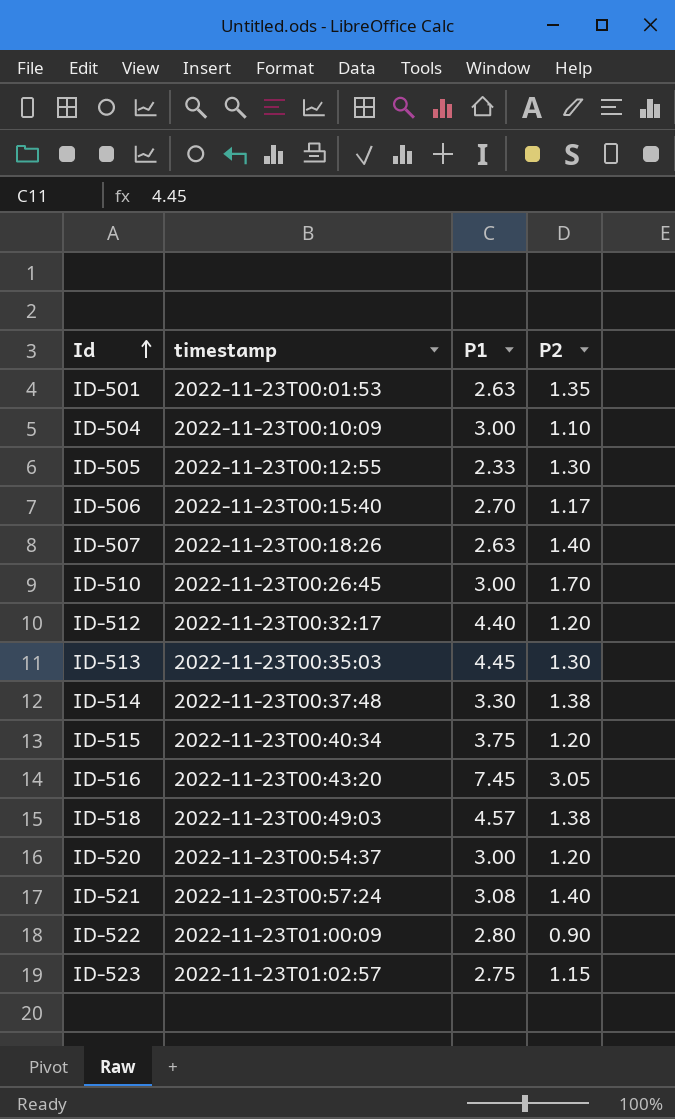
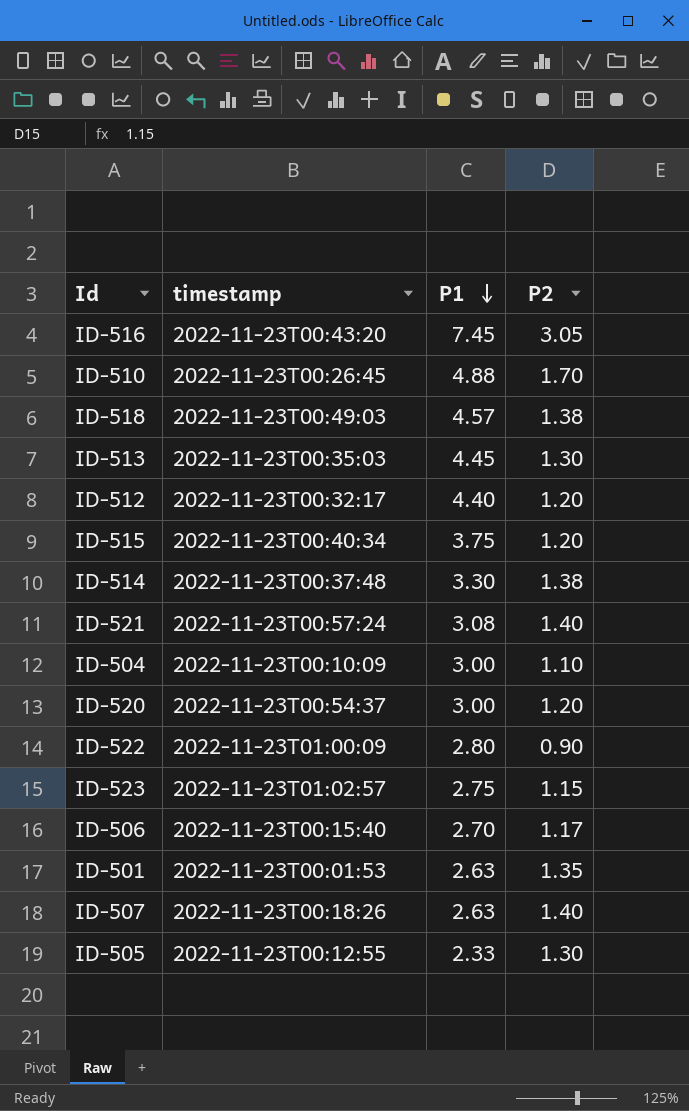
row order: Id ascending -> P1 descending
ID-510 | P1: 3.00 -> 4.88

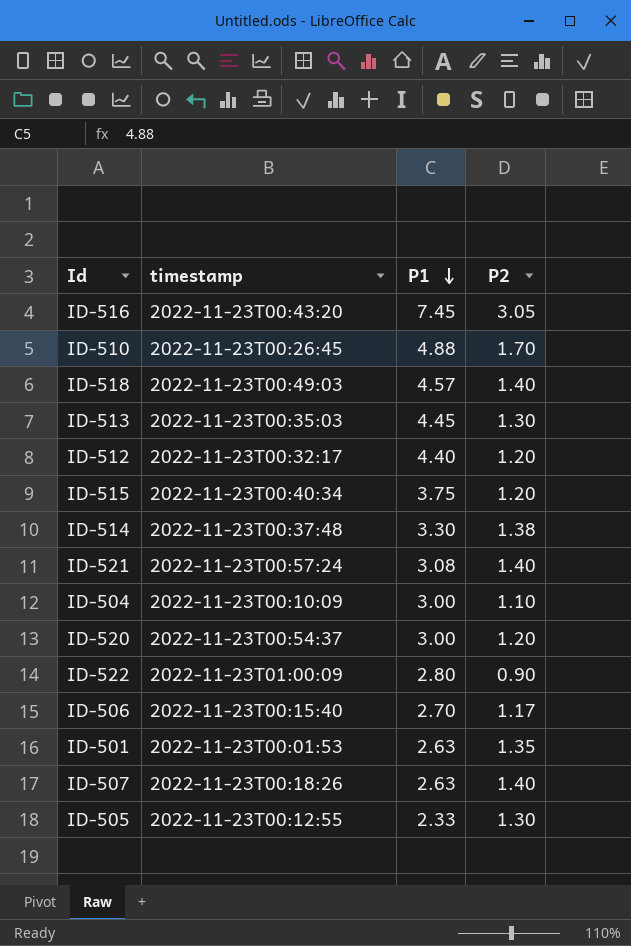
row ID-523: 2022-11-23T01:02:57 | 2.75 | 1.15 -> none
ID-518 | P2: 1.38 -> 1.40

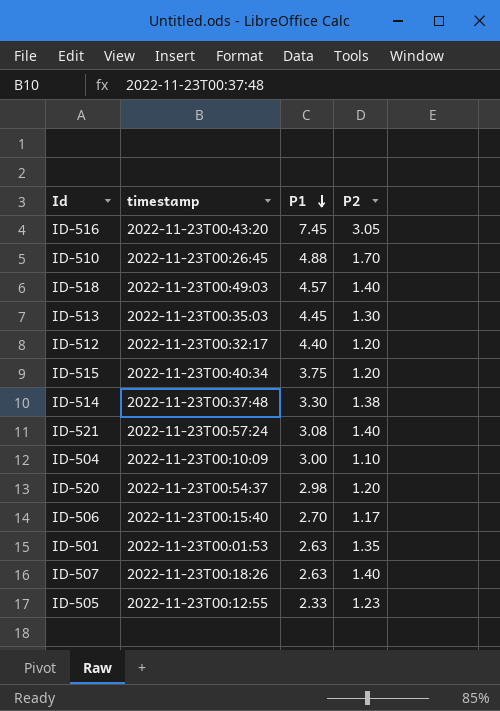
row ID-522: 2022-11-23T01:00:09 | 2.80 | 0.90 -> none
ID-520 | P1: 3.00 -> 2.98
ID-505 | P2: 1.30 -> 1.23

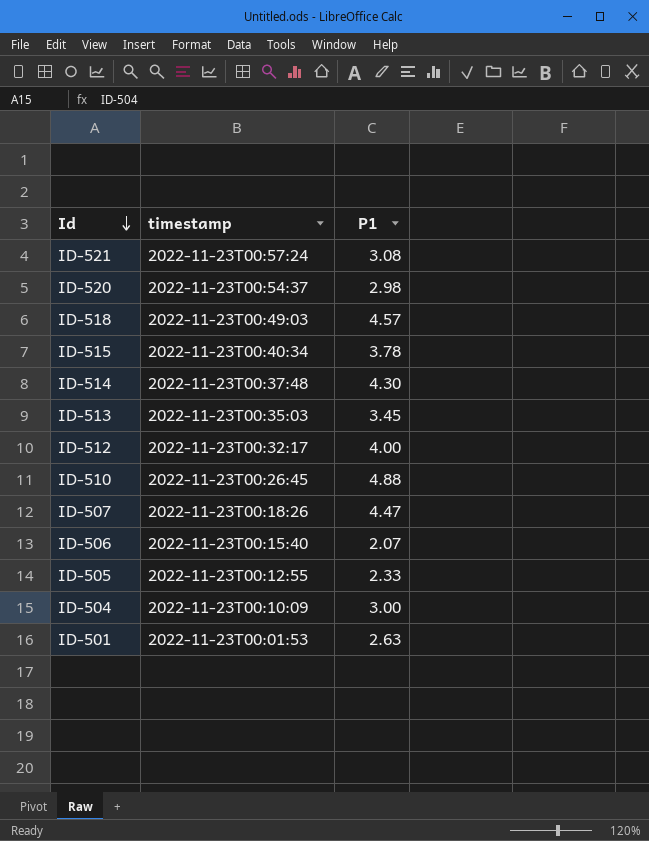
row order: P1 descending -> Id descending
column P2 | position: 4 -> none
row ID-516: 2022-11-23T00:43:20 | 7.45 | 3.05 -> none
ID-515 | P1: 3.75 -> 3.78
ID-514 | P1: 3.30 -> 4.30
ID-513 | P1: 4.45 -> 3.45
ID-512 | P1: 4.40 -> 4.00
ID-507 | P1: 2.63 -> 4.47
ID-506 | P1: 2.70 -> 2.07

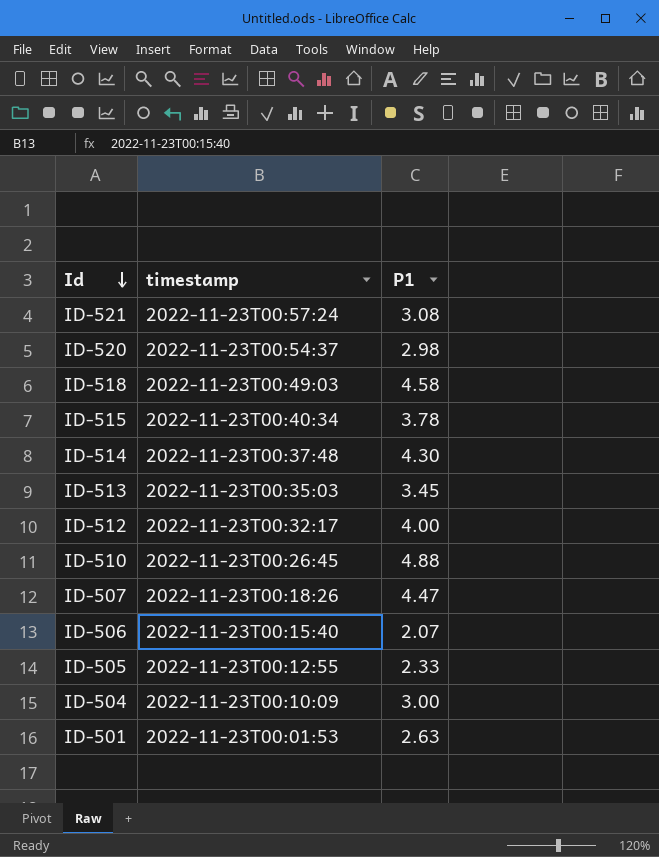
ID-518 | P1: 4.57 -> 4.58

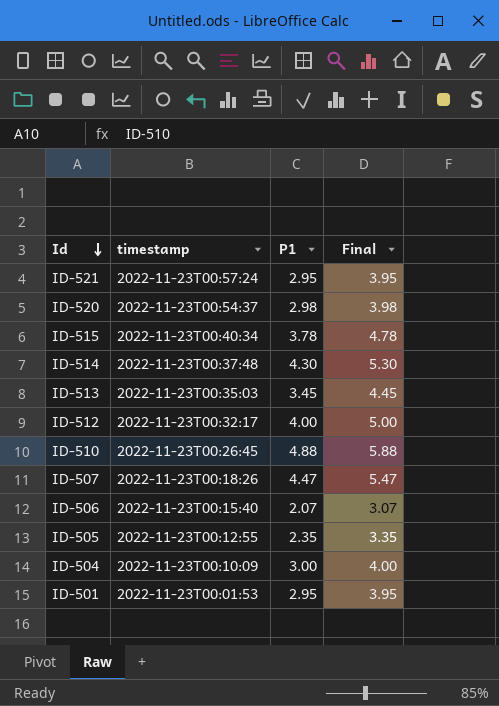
column Final | formula: none -> [P1] + 1
row ID-518: 2022-11-23T00:49:03 | 4.58 -> none
ID-521 | P1: 3.08 -> 2.95
ID-505 | P1: 2.33 -> 2.35
ID-501 | P1: 2.63 -> 2.95

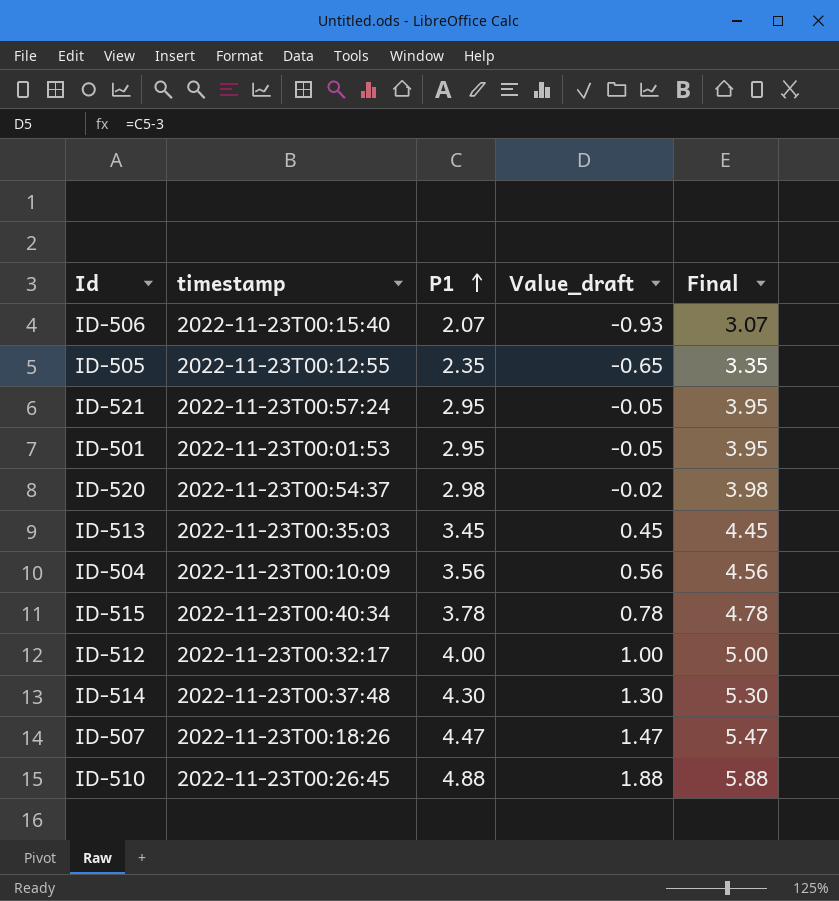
row order: Id descending -> P1 ascending
column Value_draft | formula: none -> [P1] - 3
ID-504 | P1: 3.00 -> 3.56
ID-504 | Final: 4.00 -> 4.56

